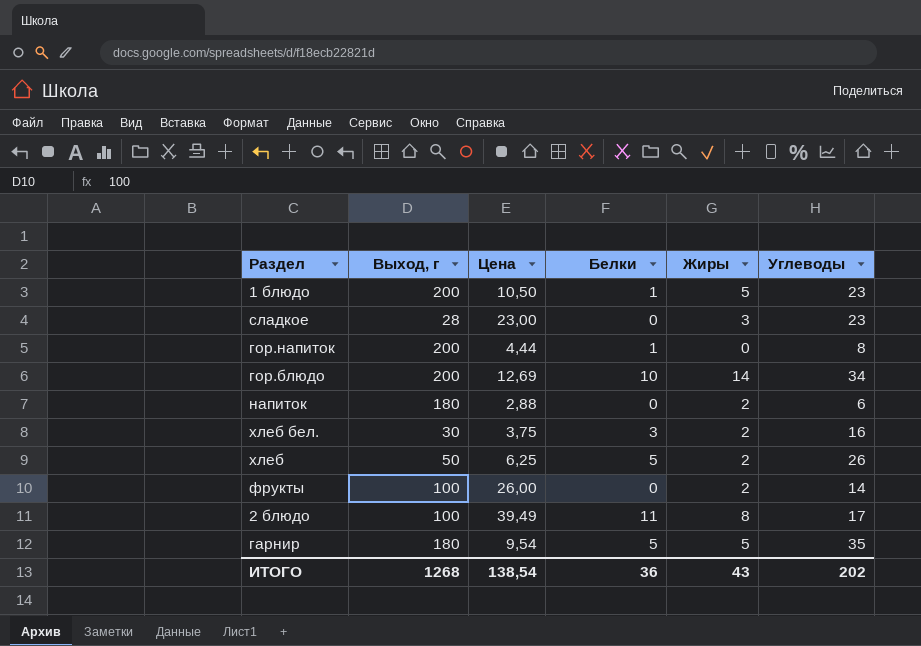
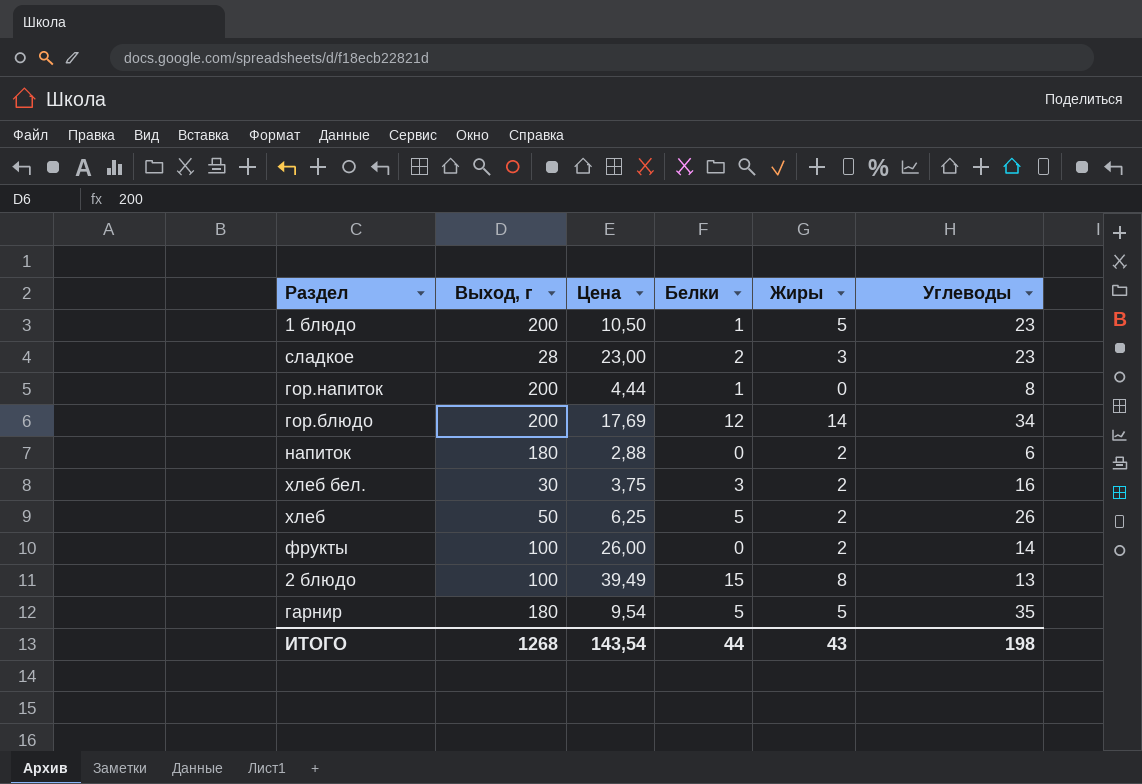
сладкое | Белки: 0 -> 2
гор.блюдо | Цена: 12,69 -> 17,69
гор.блюдо | Белки: 10 -> 12
2 блюдо | Белки: 11 -> 15
2 блюдо | Углеводы: 17 -> 13
ИТОГО | Цена: 138,54 -> 143,54
ИТОГО | Белки: 36 -> 44
ИТОГО | Углеводы: 202 -> 198

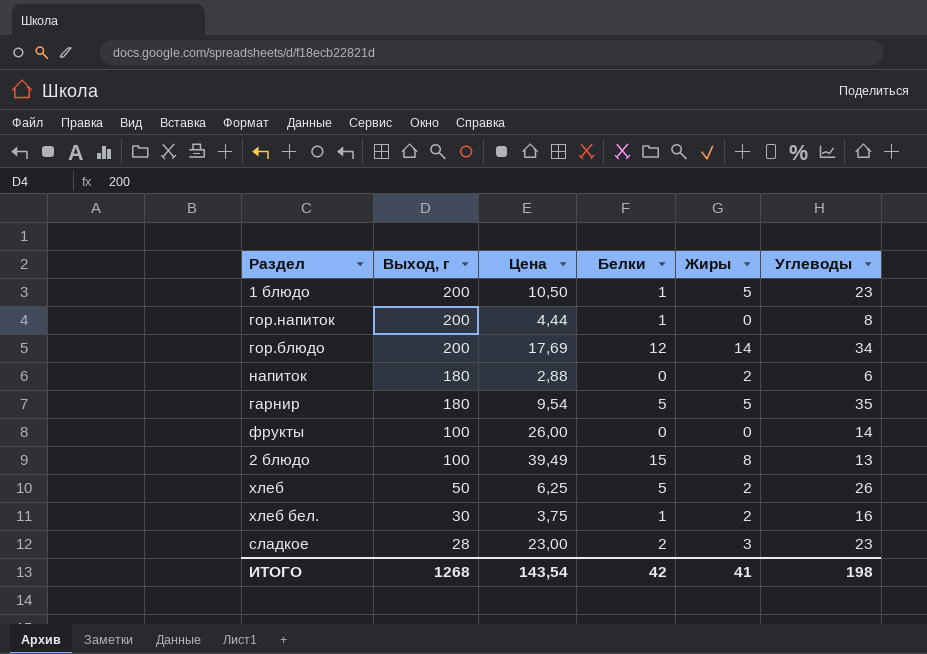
row order: none -> Выход, г descending
фрукты | Жиры: 2 -> 0
хлеб бел. | Белки: 3 -> 1
ИТОГО | Белки: 44 -> 42
ИТОГО | Жиры: 43 -> 41

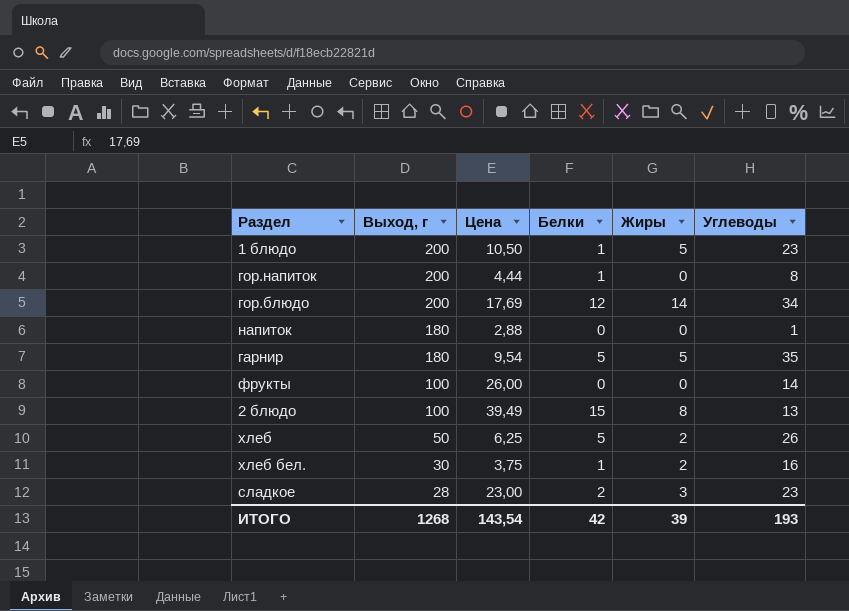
напиток | Жиры: 2 -> 0
напиток | Углеводы: 6 -> 1
ИТОГО | Жиры: 41 -> 39
ИТОГО | Углеводы: 198 -> 193

